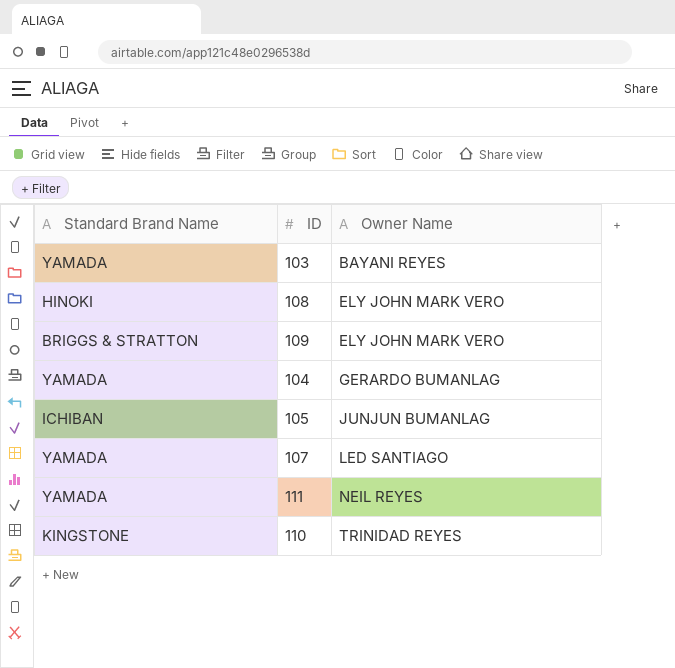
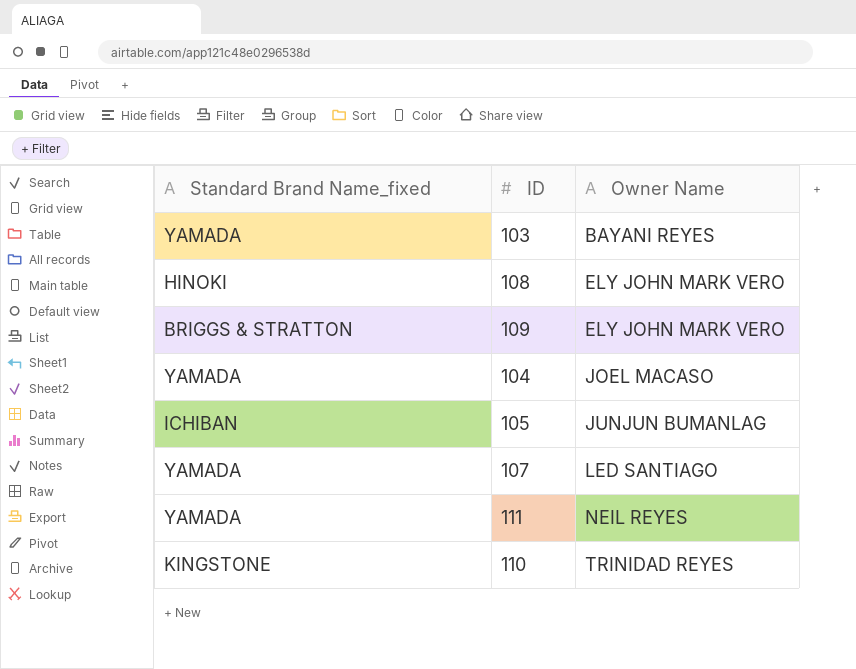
column name: Standard Brand Name -> Standard Brand Name_fixed
104 | Owner Name: GERARDO BUMANLAG -> JOEL MACASO

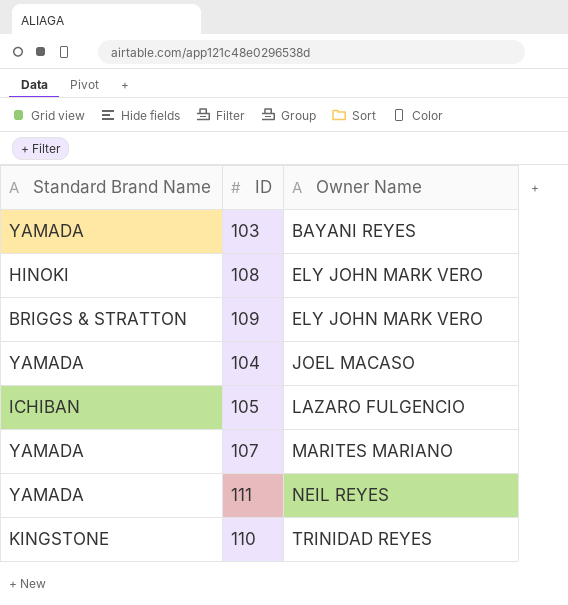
column name: Standard Brand Name_fixed -> Standard Brand Name
105 | Owner Name: JUNJUN BUMANLAG -> LAZARO FULGENCIO
107 | Owner Name: LED SANTIAGO -> MARITES MARIANO

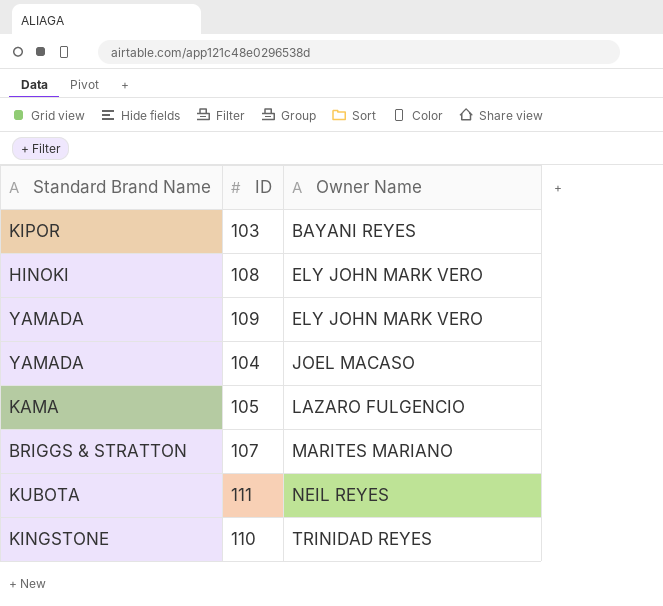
103 | Standard Brand Name: YAMADA -> KIPOR
109 | Standard Brand Name: BRIGGS & STRATTON -> YAMADA
105 | Standard Brand Name: ICHIBAN -> KAMA
107 | Standard Brand Name: YAMADA -> BRIGGS & STRATTON
111 | Standard Brand Name: YAMADA -> KUBOTA

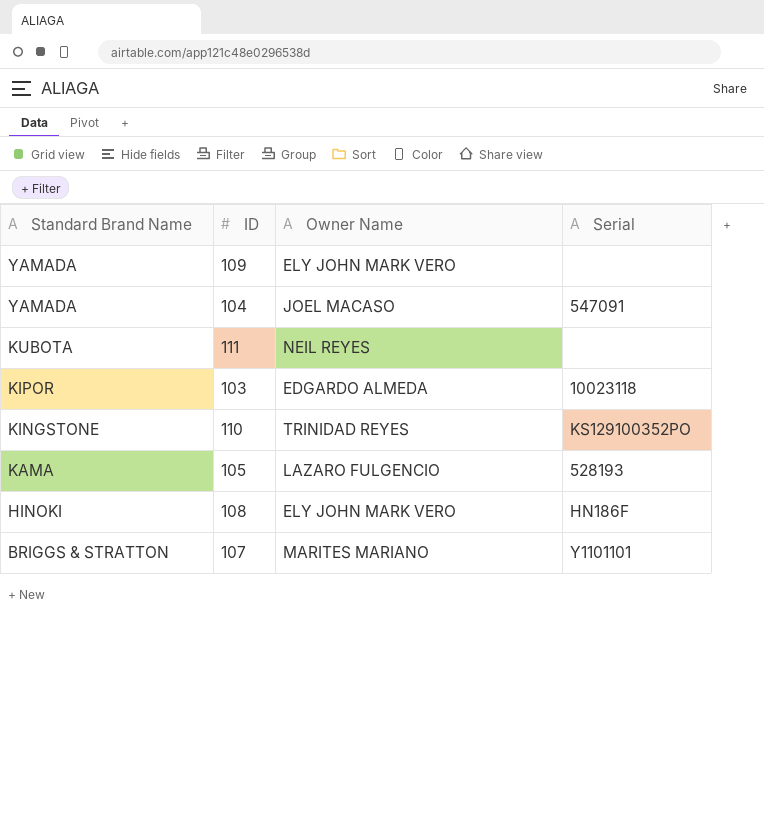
row order: Owner Name ascending -> Standard Brand Name descending
column Serial | position: none -> 4
103 | Owner Name: BAYANI REYES -> EDGARDO ALMEDA

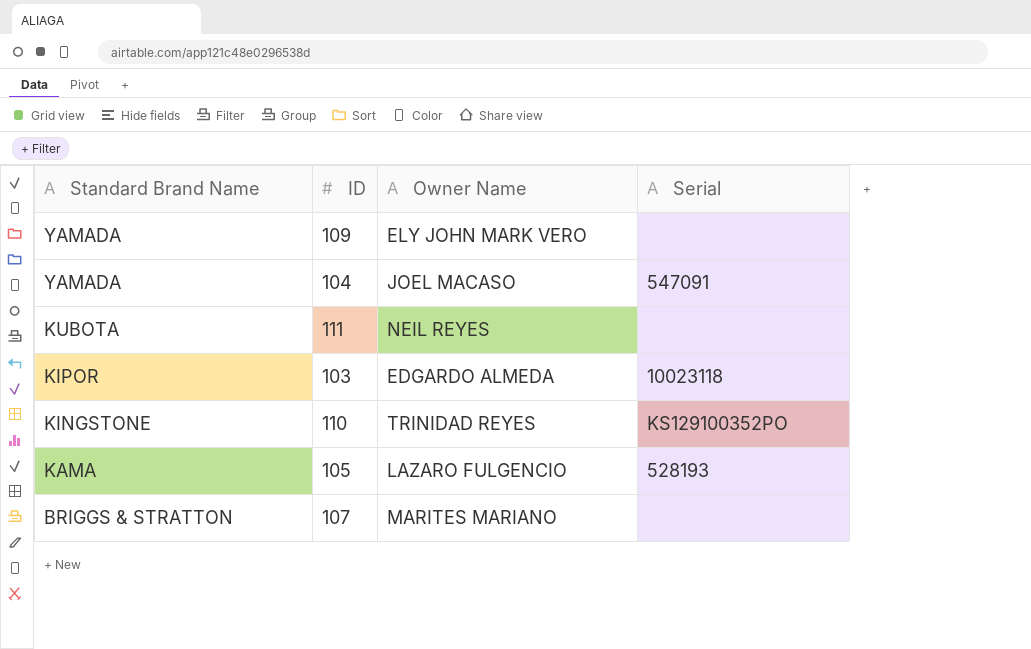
row 108: HINOKI | ELY JOHN MARK VERO | HN186F -> none
107 | Serial: Y1101101 -> none

